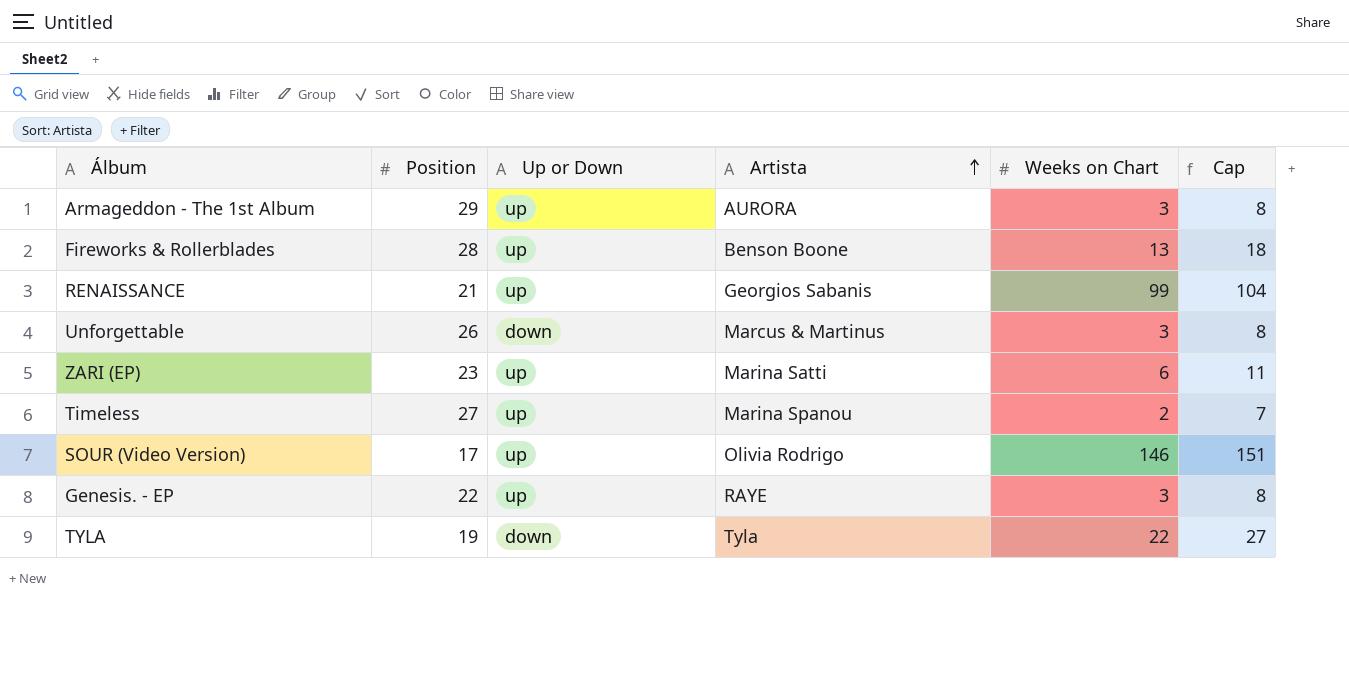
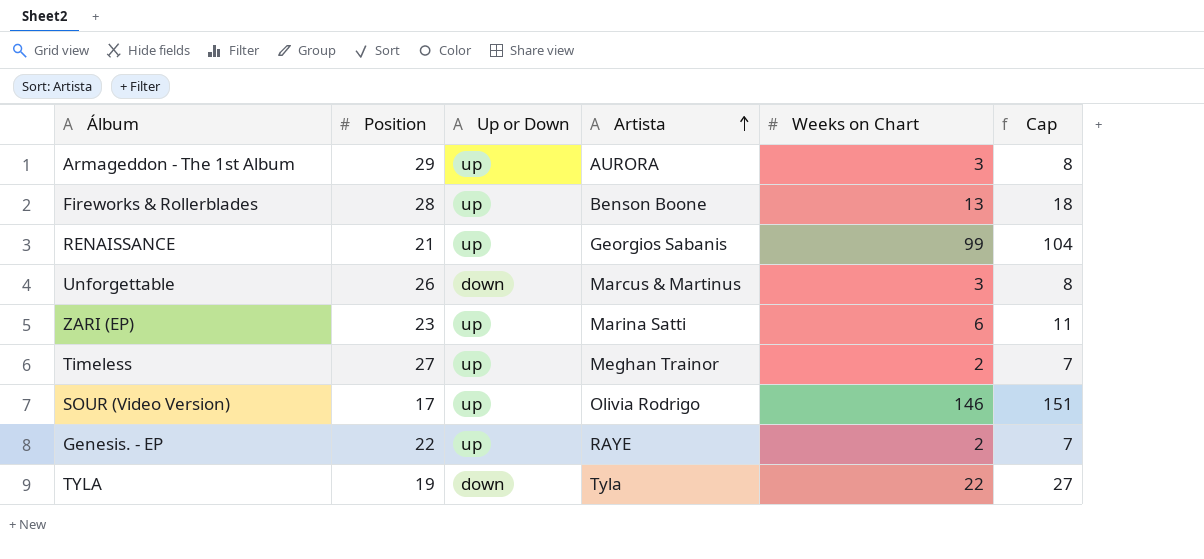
Timeless | Artista: Marina Spanou -> Meghan Trainor
Genesis. - EP | Weeks on Chart: 3 -> 2
Genesis. - EP | Cap: 8 -> 7

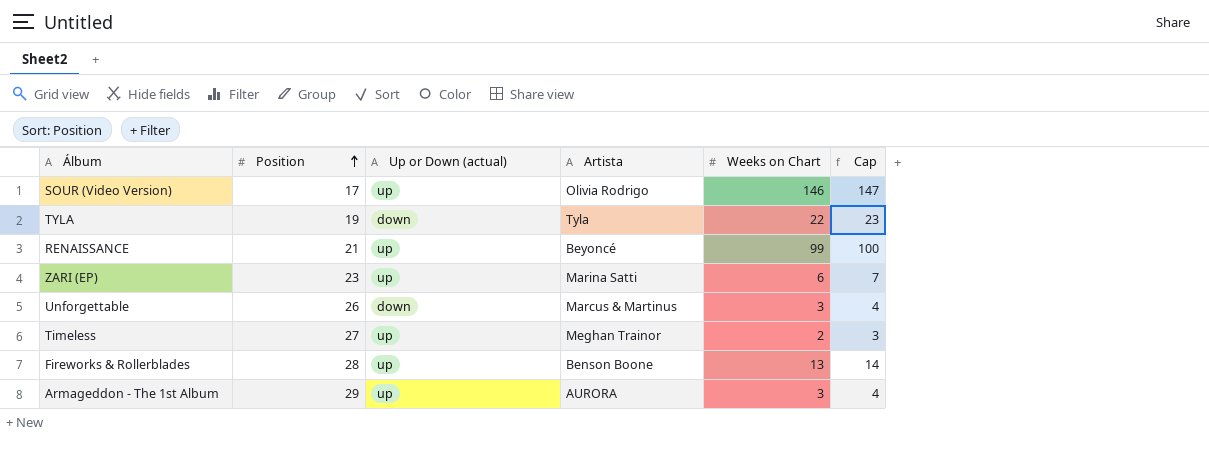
row order: Artista ascending -> Position ascending
column name: Up or Down -> Up or Down (actual)
column Cap | formula: [Weeks on Chart] + 5 -> [Weeks on Chart] + 1
row Genesis. - EP: 22 | up | RAYE | 2 | 7 -> none
RENAISSANCE | Artista: Georgios Sabanis -> Beyoncé

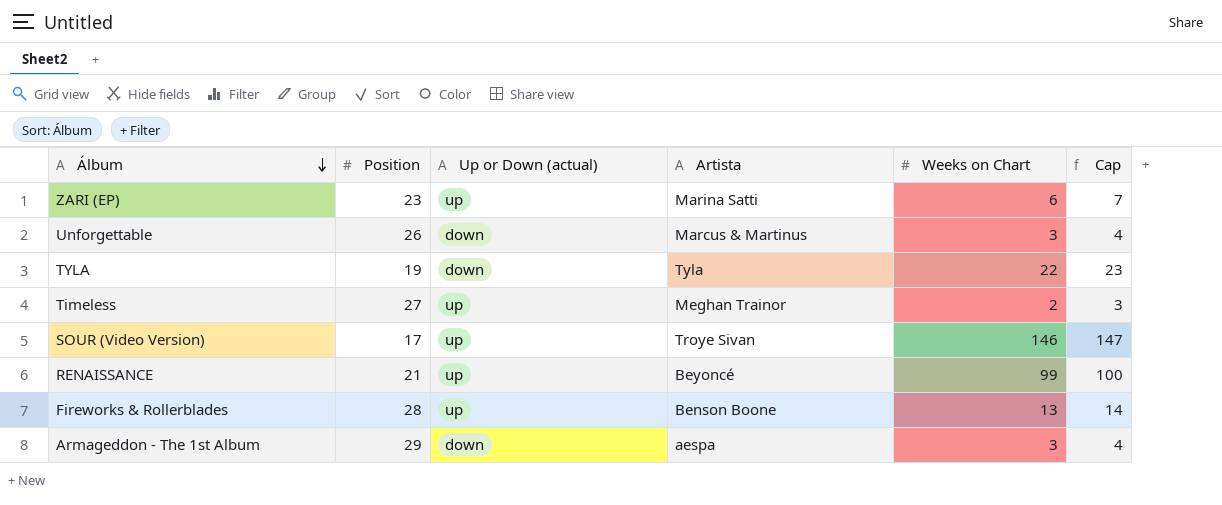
row order: Position ascending -> Álbum descending
SOUR (Video Version) | Artista: Olivia Rodrigo -> Troye Sivan
Armageddon - The 1st Album | Up or Down (actual): up -> down
Armageddon - The 1st Album | Artista: AURORA -> aespa

